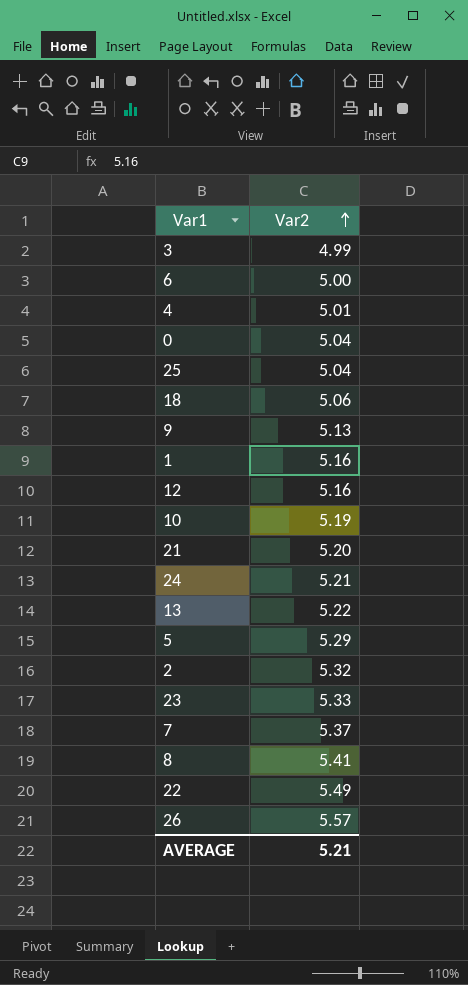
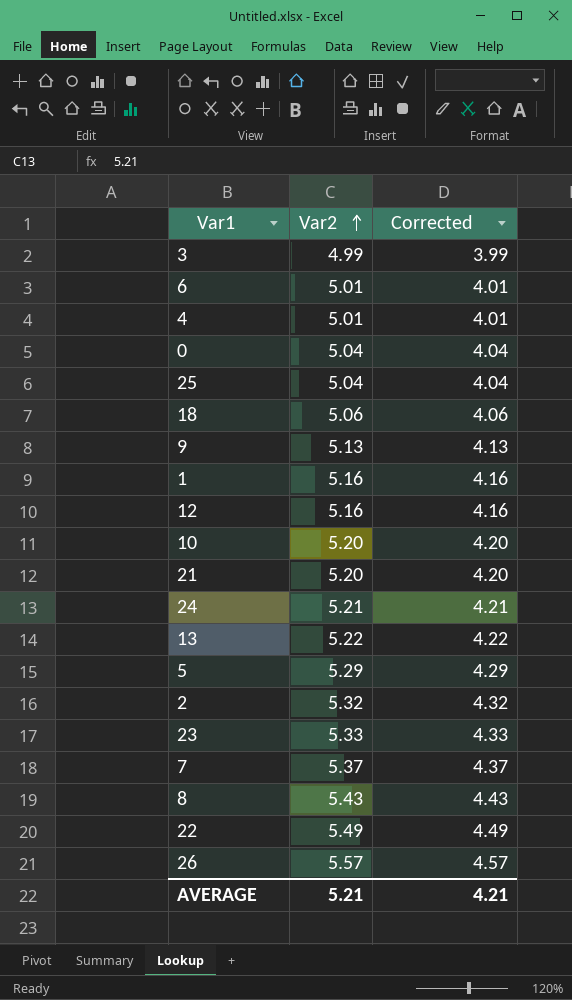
column Corrected | formula: none -> [Var2] - 1
6 | Var2: 5.00 -> 5.01
10 | Var2: 5.19 -> 5.20
8 | Var2: 5.41 -> 5.43

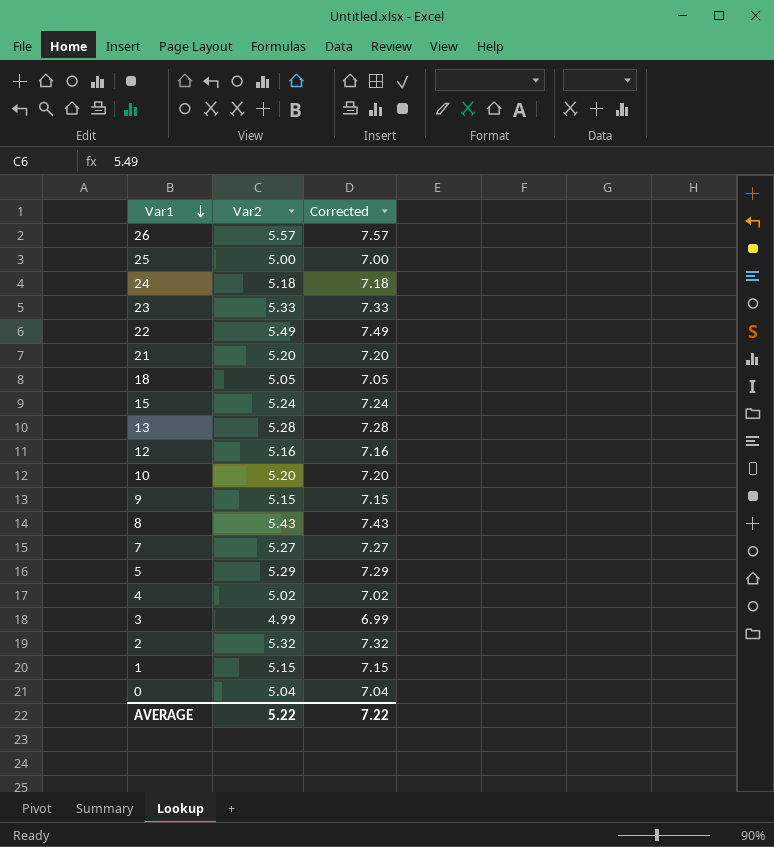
row order: Var2 ascending -> Var1 descending
column Corrected | formula: [Var2] - 1 -> [Var2] + 2
row 6: 5.01 | 4.01 -> none
25 | Var2: 5.04 -> 5.00
24 | Var2: 5.21 -> 5.18
18 | Var2: 5.06 -> 5.05
row 15: none -> 5.24 | 7.24
13 | Var2: 5.22 -> 5.28
9 | Var2: 5.13 -> 5.15
7 | Var2: 5.37 -> 5.27
4 | Var2: 5.01 -> 5.02
1 | Var2: 5.16 -> 5.15
AVERAGE | Var2: 5.21 -> 5.22
AVERAGE | Corrected: 4.21 -> 7.22

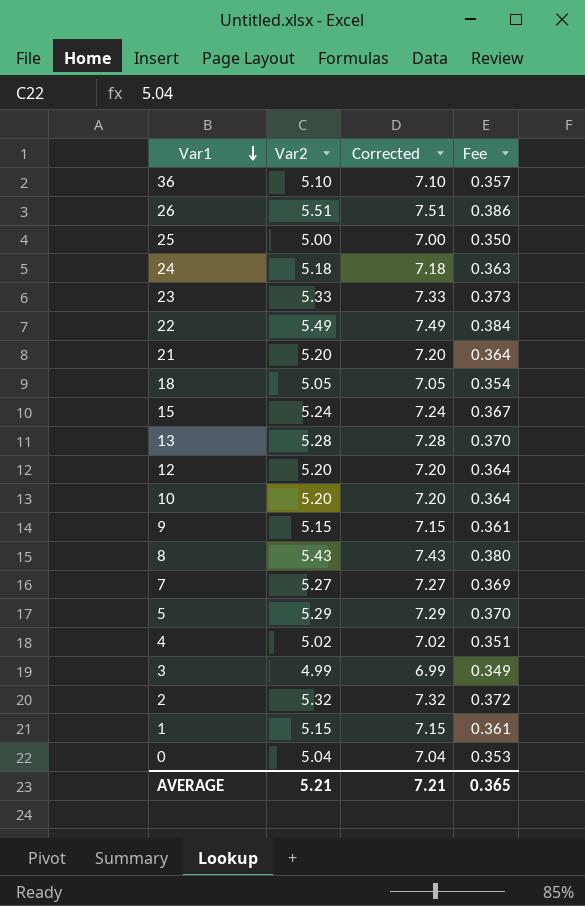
column Fee | formula: none -> [Var2] * 0.07
row 36: none -> 5.10 | 7.10 | 0.357
26 | Var2: 5.57 -> 5.51
26 | Corrected: 7.57 -> 7.51
12 | Var2: 5.16 -> 5.20
12 | Corrected: 7.16 -> 7.20
AVERAGE | Var2: 5.22 -> 5.21
AVERAGE | Corrected: 7.22 -> 7.21

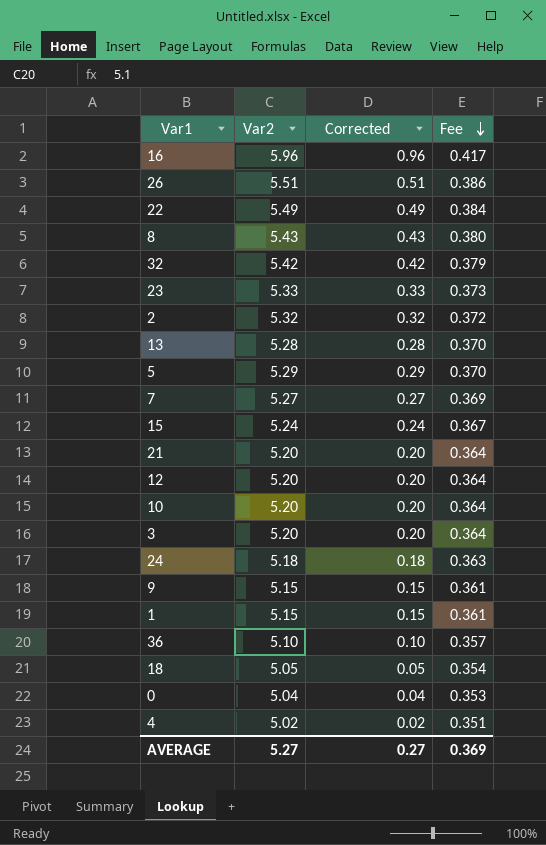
row order: Var1 descending -> Fee descending
column Corrected | formula: [Var2] + 2 -> [Var2] - 5
row 25: 5.00 | 7.00 | 0.350 -> none
row 16: none -> 5.96 | 0.96 | 0.417
row 32: none -> 5.42 | 0.42 | 0.379
3 | Var2: 4.99 -> 5.20
3 | Fee: 0.349 -> 0.364
AVERAGE | Var2: 5.21 -> 5.27
AVERAGE | Corrected: 7.21 -> 0.27
AVERAGE | Fee: 0.365 -> 0.369

